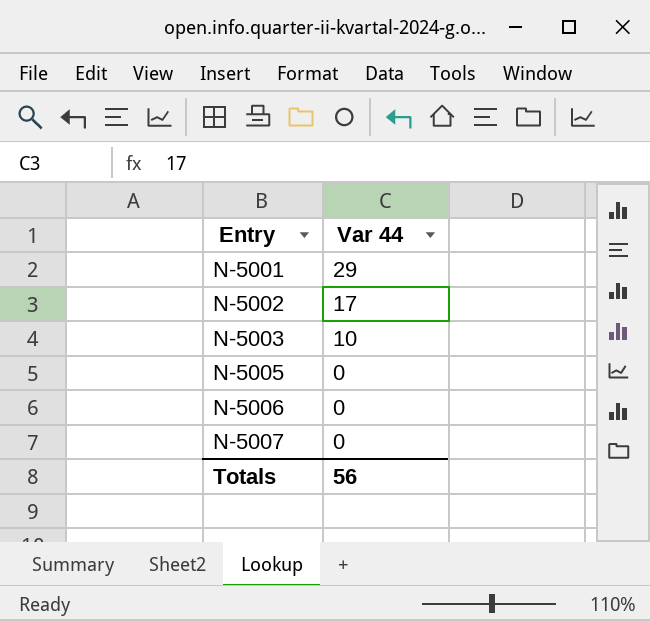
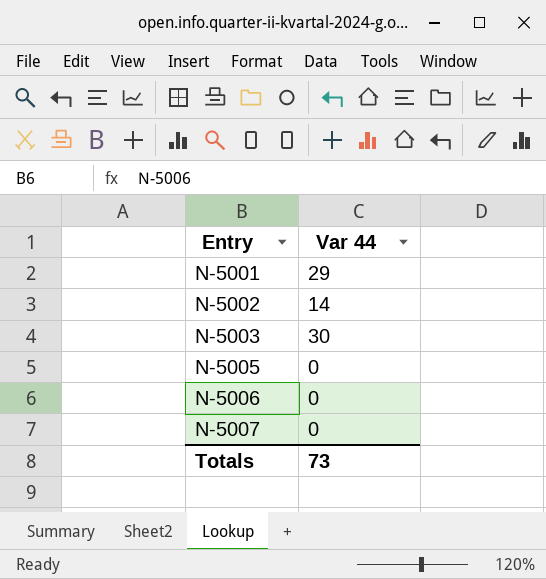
N-5002 | Var 44: 17 -> 14
N-5003 | Var 44: 10 -> 30
Totals | Var 44: 56 -> 73

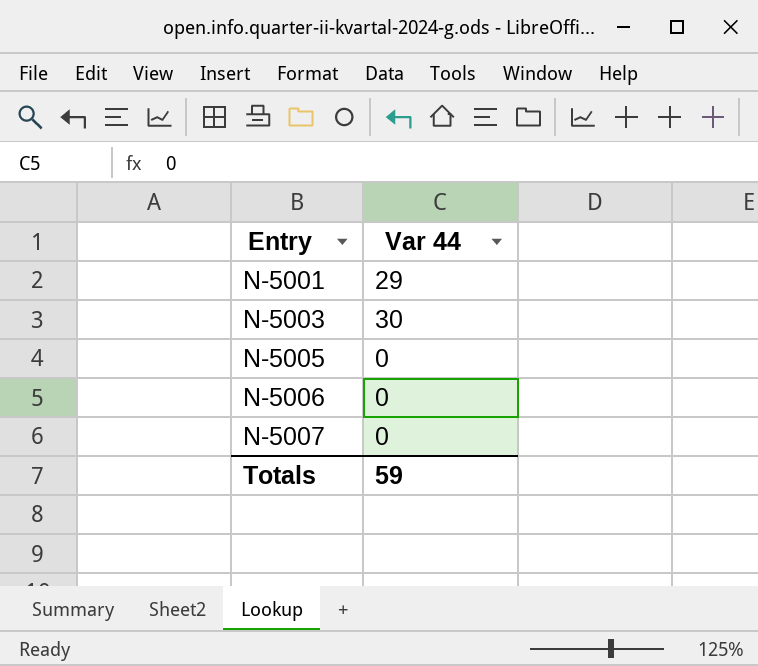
row N-5002: 14 -> none
Totals | Var 44: 73 -> 59

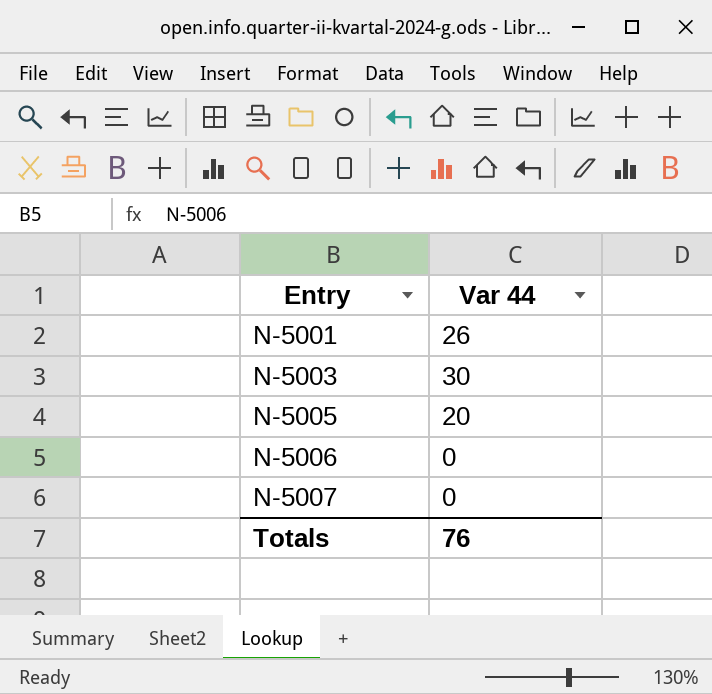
N-5001 | Var 44: 29 -> 26
N-5005 | Var 44: 0 -> 20
Totals | Var 44: 59 -> 76

